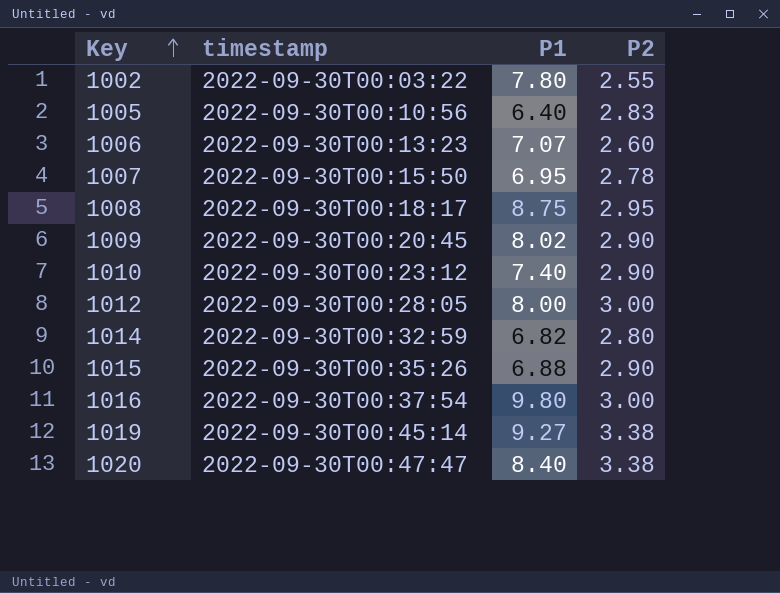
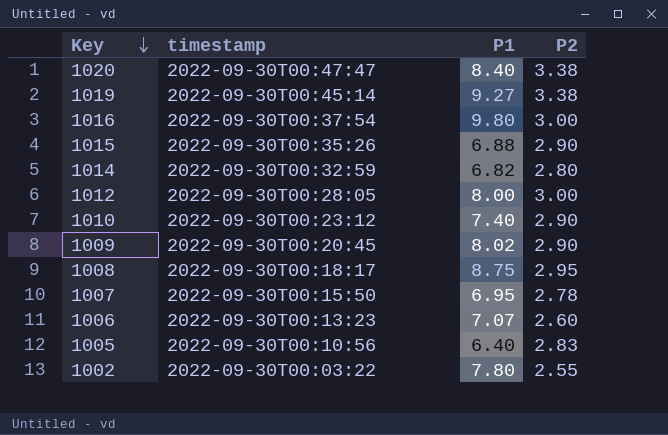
row order: Key ascending -> Key descending

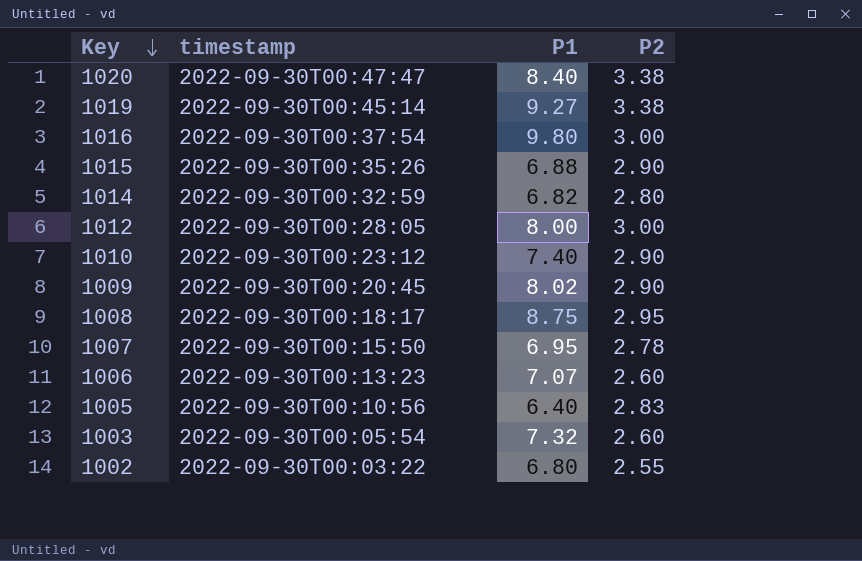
row 1003: none -> 2022-09-30T00:05:54 | 7.32 | 2.60
1002 | P1: 7.80 -> 6.80

